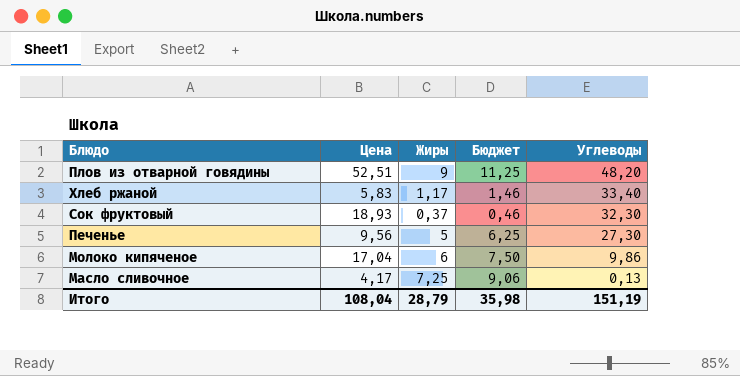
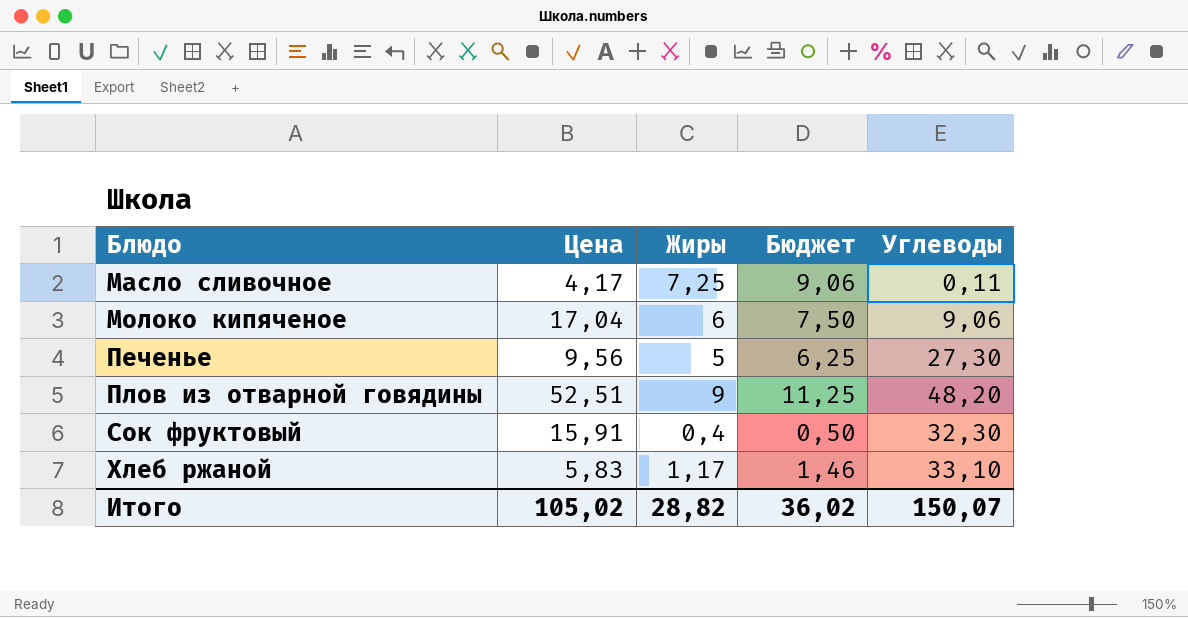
row order: Углеводы descending -> Блюдо ascending
Масло сливочное | Углеводы: 0,13 -> 0,11
Молоко кипяченое | Углеводы: 9,86 -> 9,06
Сок фруктовый | Цена: 18,93 -> 15,91
Сок фруктовый | Жиры: 0,37 -> 0,4
Сок фруктовый | Бюджет: 0,46 -> 0,50
Хлеб ржаной | Углеводы: 33,40 -> 33,10
Итого | Цена: 108,04 -> 105,02
Итого | Жиры: 28,79 -> 28,82
Итого | Бюджет: 35,98 -> 36,02
Итого | Углеводы: 151,19 -> 150,07

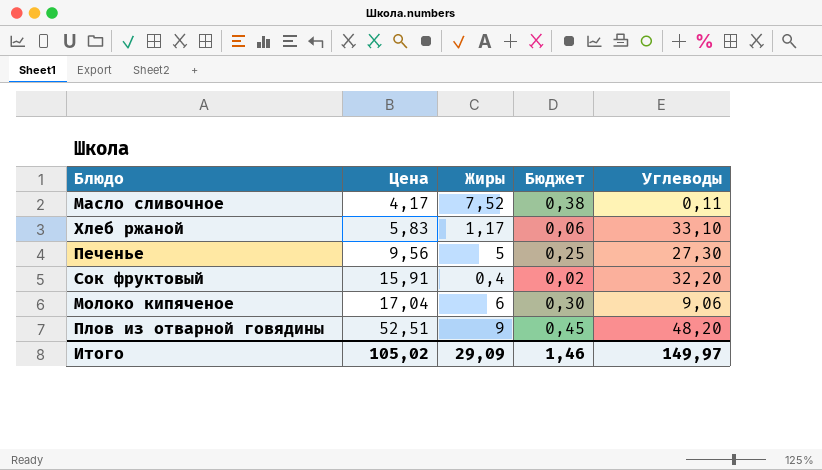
row order: Блюдо ascending -> Цена ascending
column Бюджет | formula: [Жиры] * 1,25 -> [Жиры] * 0,05
Масло сливочное | Жиры: 7,25 -> 7,52
Сок фруктовый | Углеводы: 32,30 -> 32,20
Итого | Жиры: 28,82 -> 29,09
Итого | Бюджет: 36,02 -> 1,46
Итого | Углеводы: 150,07 -> 149,97

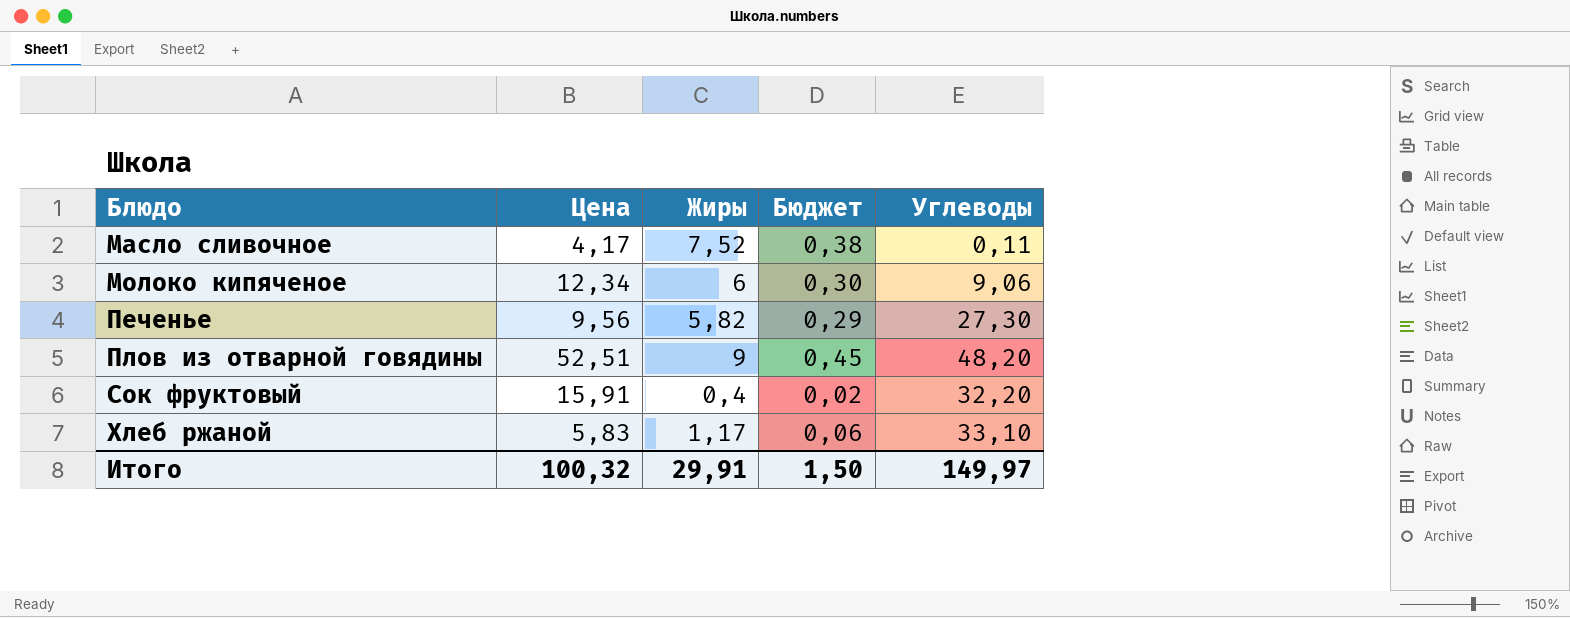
row order: Цена ascending -> Блюдо ascending
Молоко кипяченое | Цена: 17,04 -> 12,34
Печенье | Жиры: 5 -> 5,82
Печенье | Бюджет: 0,25 -> 0,29
Итого | Цена: 105,02 -> 100,32
Итого | Жиры: 29,09 -> 29,91
Итого | Бюджет: 1,46 -> 1,50

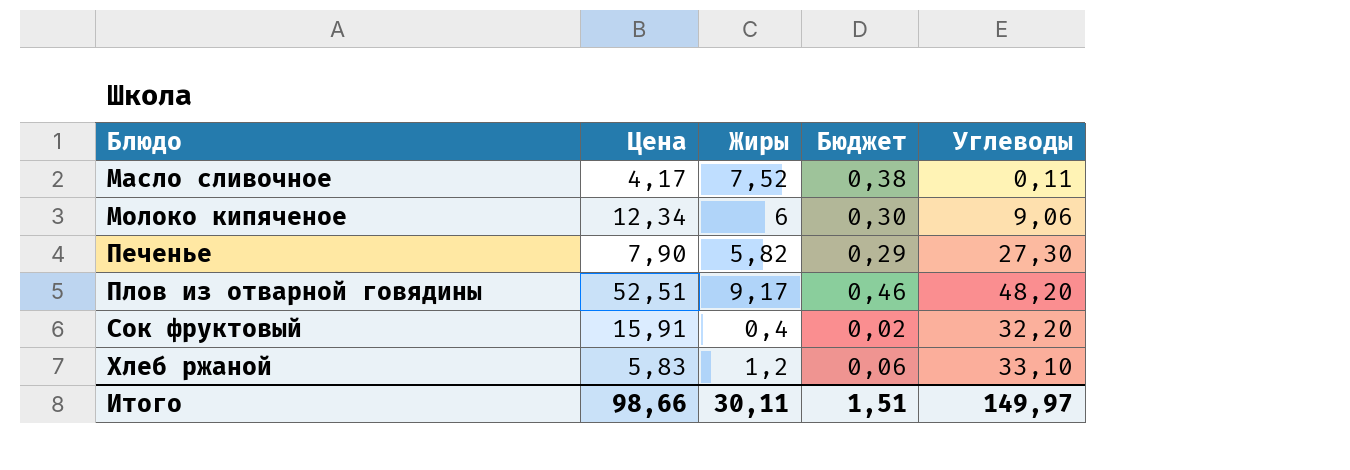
Печенье | Цена: 9,56 -> 7,90
Плов из отварной говядины | Жиры: 9 -> 9,17
Плов из отварной говядины | Бюджет: 0,45 -> 0,46
Хлеб ржаной | Жиры: 1,17 -> 1,2
Итого | Цена: 100,32 -> 98,66
Итого | Жиры: 29,91 -> 30,11
Итого | Бюджет: 1,50 -> 1,51

